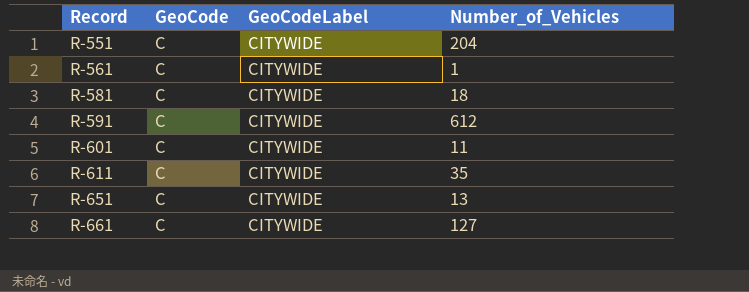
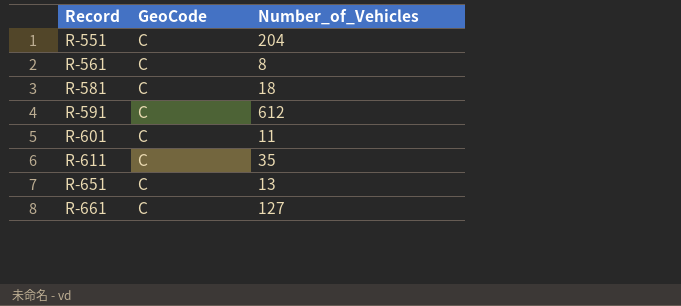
column GeoCodeLabel | position: 3 -> none
R-561 | Number_of_Vehicles: 1 -> 8

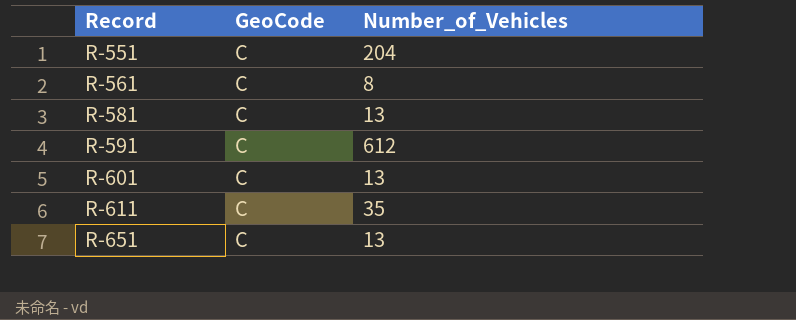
row R-661: C | 127 -> none
R-581 | Number_of_Vehicles: 18 -> 13
R-601 | Number_of_Vehicles: 11 -> 13

